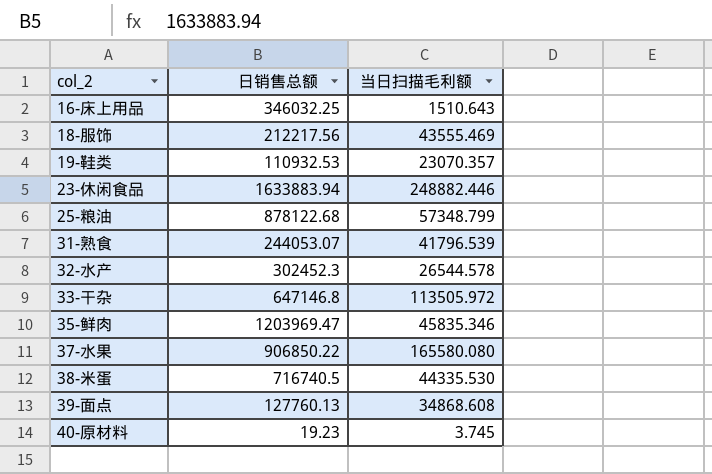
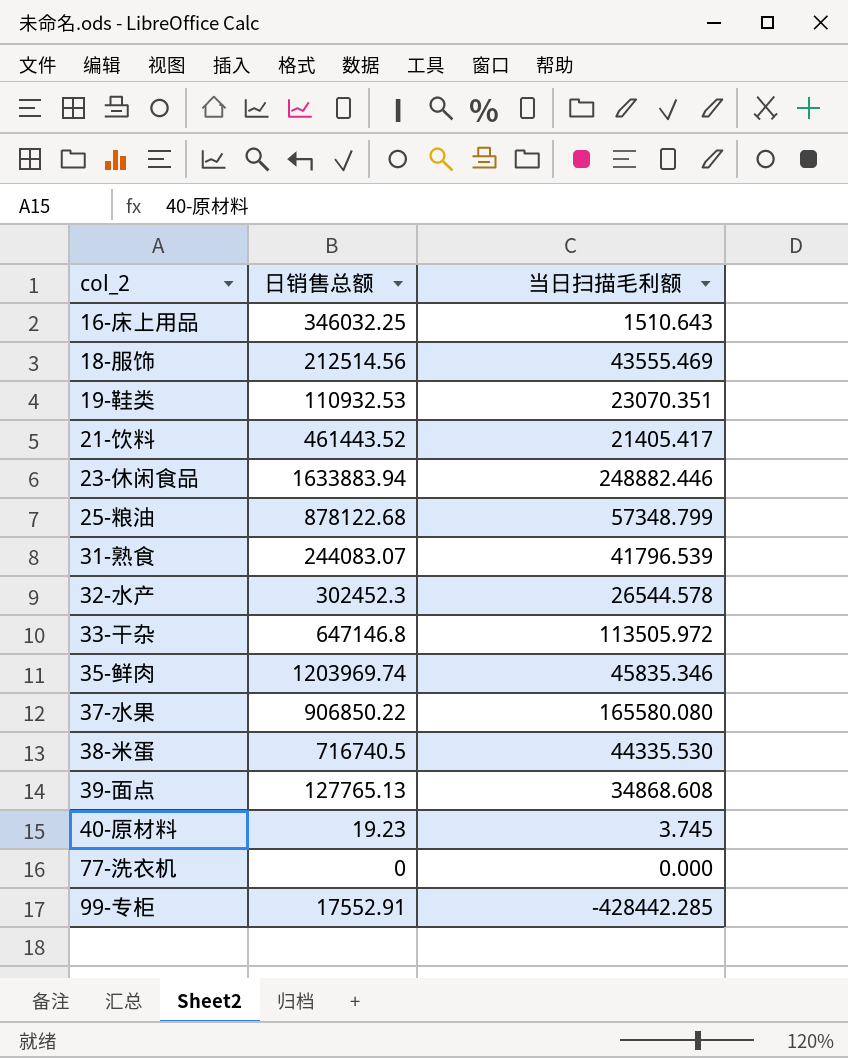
18-服饰 | 日销售总额: 212217.56 -> 212514.56
19-鞋类 | 当日扫描毛利额: 23070.357 -> 23070.351
row 21-饮料: none -> 461443.52 | 21405.417
31-熟食 | 日销售总额: 244053.07 -> 244083.07
35-鲜肉 | 日销售总额: 1203969.47 -> 1203969.74
39-面点 | 日销售总额: 127760.13 -> 127765.13
row 77-洗衣机: none -> 0 | 0.000
row 99-专柜: none -> 17552.91 | -428442.285

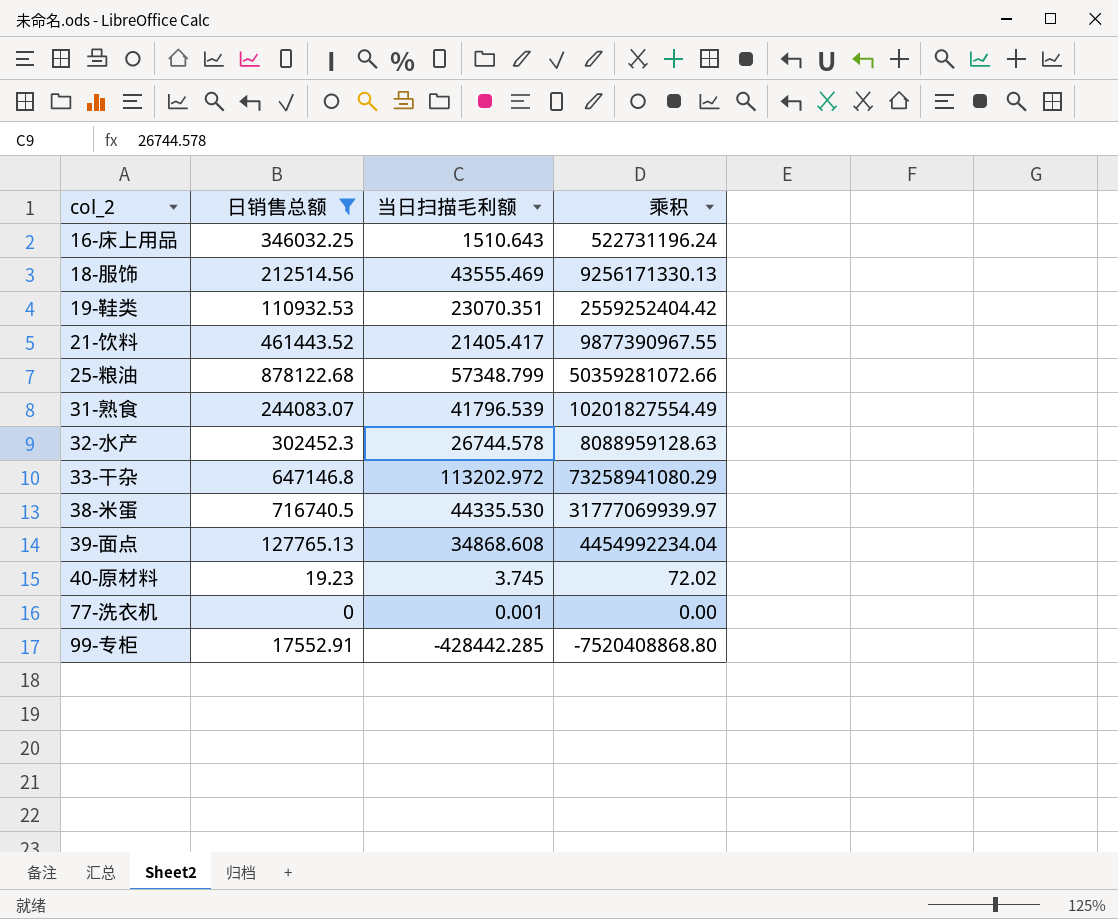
filter: none -> 日销售总额 <= 878122.68
column 乘积 | formula: none -> [日销售总额] * [当日扫描毛利额]
32-水产 | 当日扫描毛利额: 26544.578 -> 26744.578
33-干杂 | 当日扫描毛利额: 113505.972 -> 113202.972
77-洗衣机 | 当日扫描毛利额: 0.000 -> 0.001

